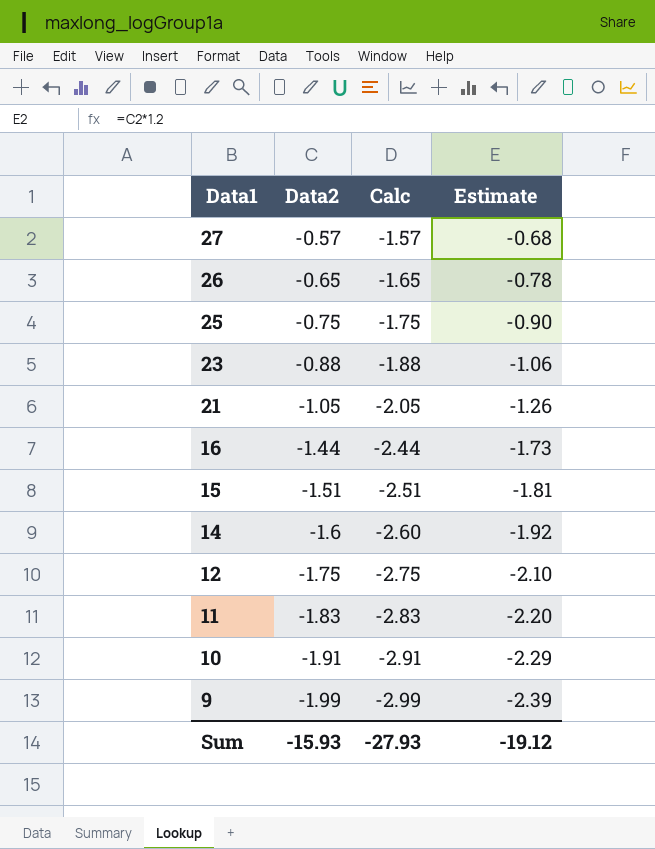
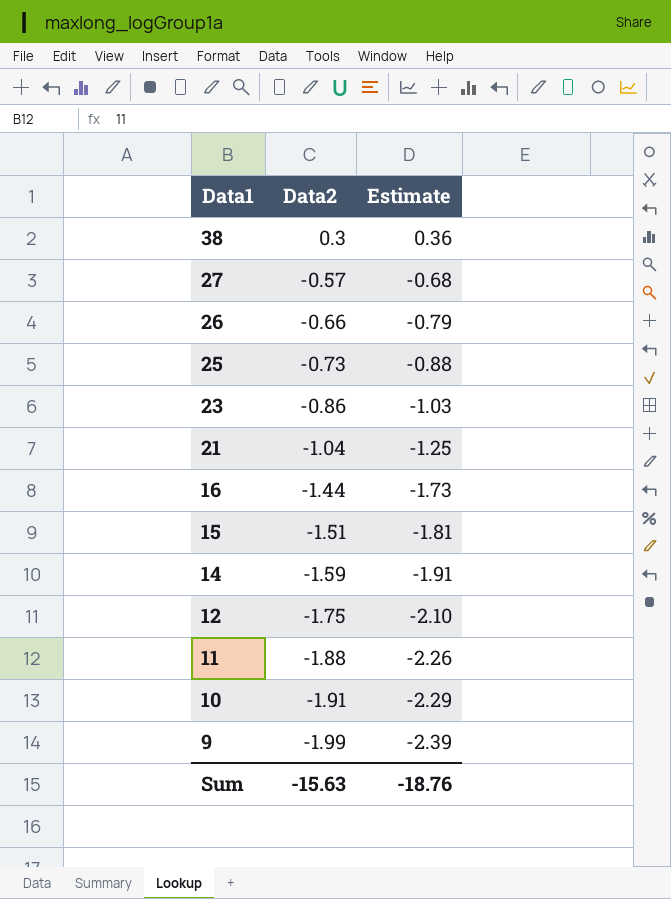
column Calc | formula: [Data2] - 1 -> none
row 38: none -> 0.3 | 0.36
26 | Data2: -0.65 -> -0.66
26 | Estimate: -0.78 -> -0.79
25 | Data2: -0.75 -> -0.73
25 | Estimate: -0.90 -> -0.88
23 | Data2: -0.88 -> -0.86
23 | Estimate: -1.06 -> -1.03
21 | Data2: -1.05 -> -1.04
21 | Estimate: -1.26 -> -1.25
14 | Data2: -1.6 -> -1.59
14 | Estimate: -1.92 -> -1.91
11 | Data2: -1.83 -> -1.88
11 | Estimate: -2.20 -> -2.26
Sum | Data2: -15.93 -> -15.63
Sum | Estimate: -19.12 -> -18.76

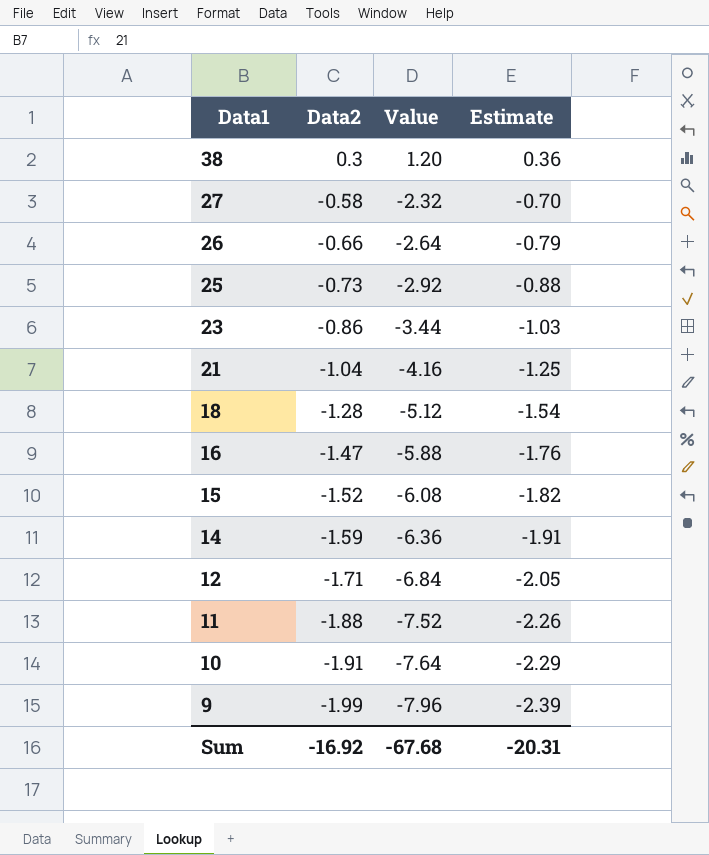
column Value | formula: none -> [Data2] * 4
27 | Data2: -0.57 -> -0.58
27 | Estimate: -0.68 -> -0.70
row 18: none -> -1.28 | -5.12 | -1.54
16 | Data2: -1.44 -> -1.47
16 | Estimate: -1.73 -> -1.76
15 | Data2: -1.51 -> -1.52
15 | Estimate: -1.81 -> -1.82
12 | Data2: -1.75 -> -1.71
12 | Estimate: -2.10 -> -2.05
Sum | Data2: -15.63 -> -16.92
Sum | Estimate: -18.76 -> -20.31

